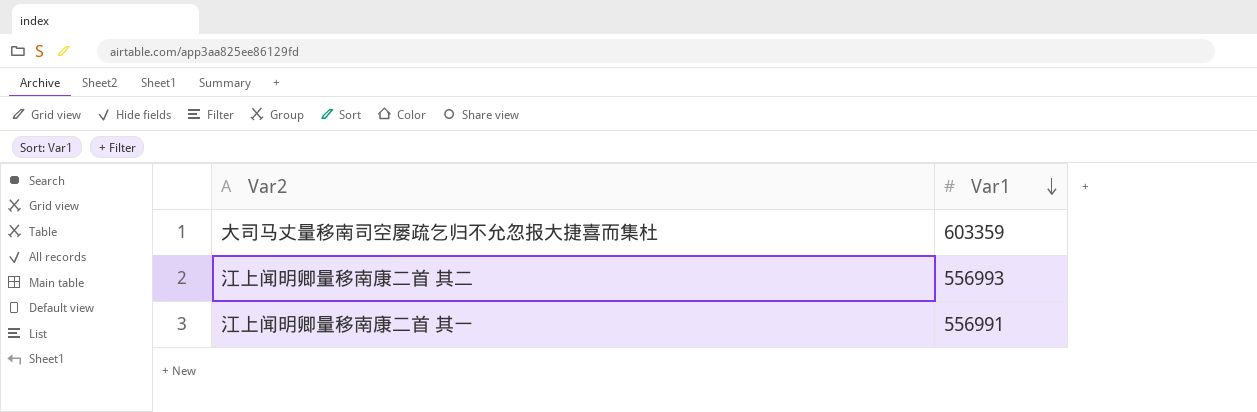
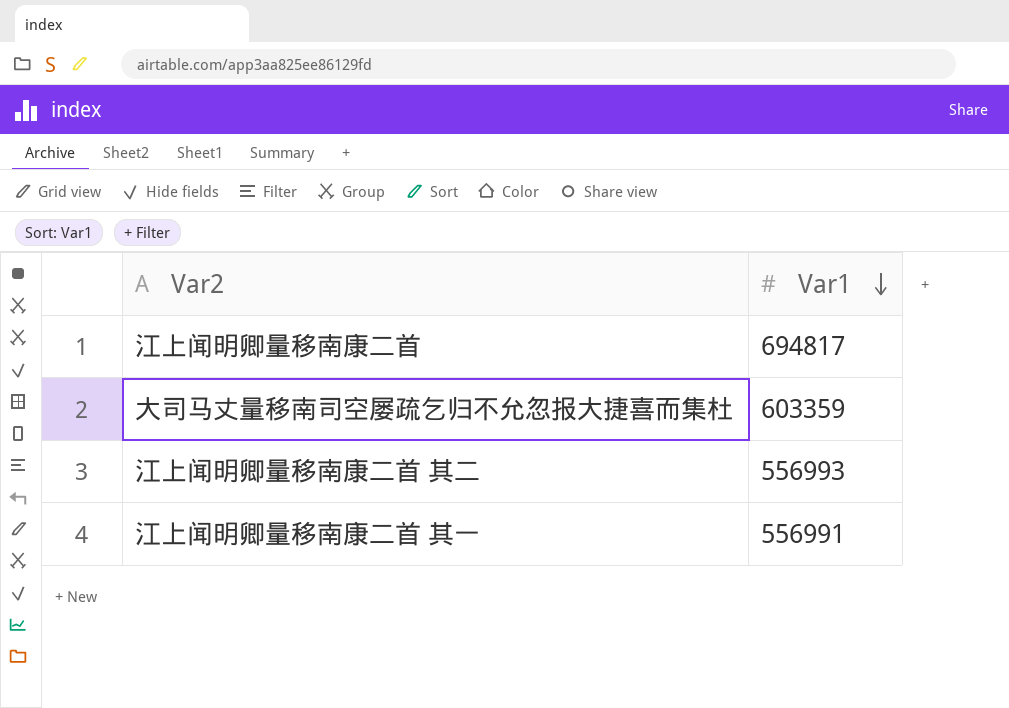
row 江上闻明卿量移南康二首: none -> 694817

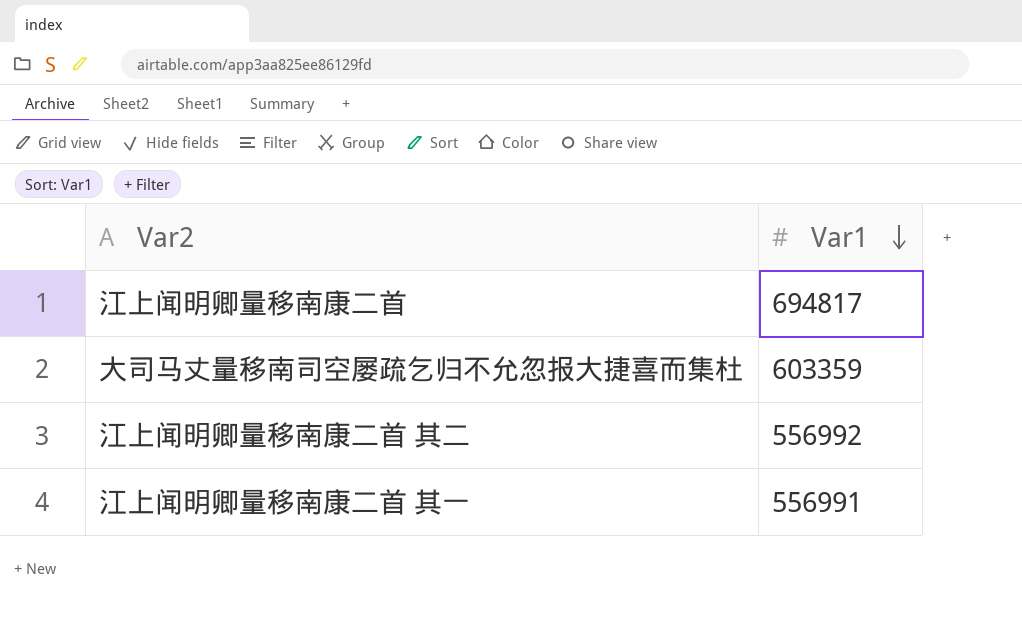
江上闻明卿量移南康二首 其二 | Var1: 556993 -> 556992

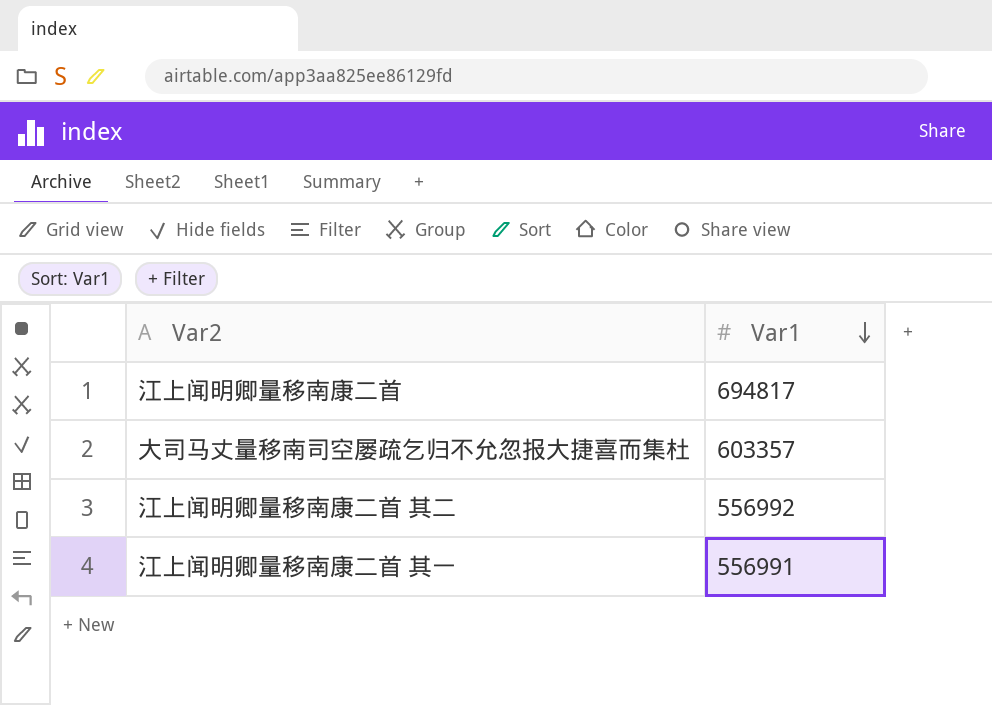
大司马丈量移南司空屡疏乞归不允忽报大捷喜而集杜 | Var1: 603359 -> 603357

